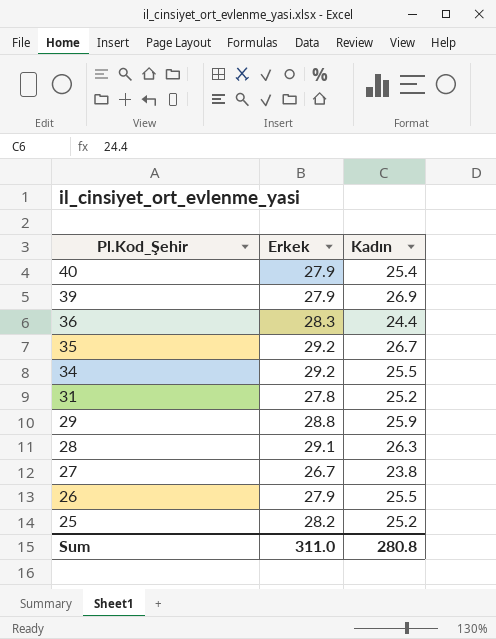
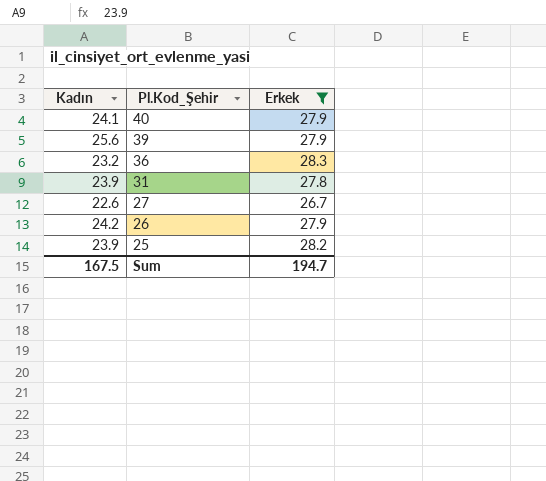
filter: none -> Erkek <= 28.3
column Kadın | position: 3 -> 1
40 | Kadın: 25.4 -> 24.1
39 | Kadın: 26.9 -> 25.6
36 | Kadın: 24.4 -> 23.2
31 | Kadın: 25.2 -> 23.9
27 | Kadın: 23.8 -> 22.6
26 | Kadın: 25.5 -> 24.2
25 | Kadın: 25.2 -> 23.9
Sum | Kadın: 280.8 -> 167.5
Sum | Erkek: 311.0 -> 194.7

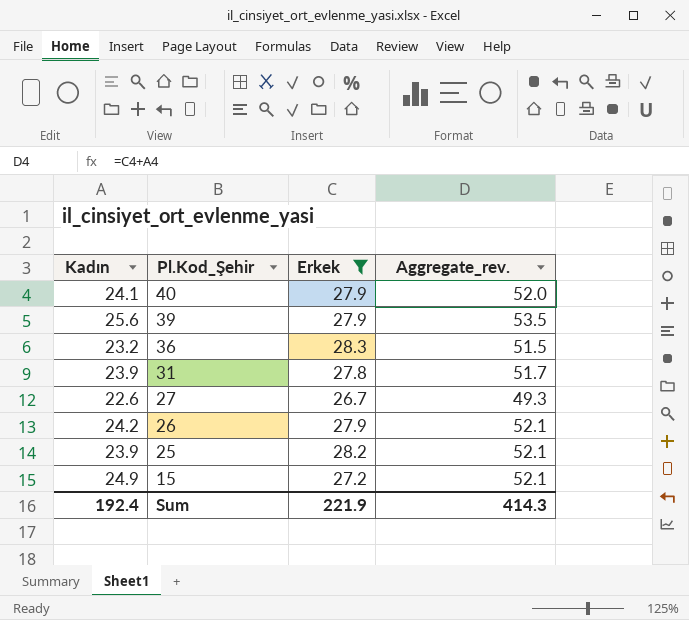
column Aggregate_rev. | formula: none -> [Kadın] + [Erkek]
row 15: none -> 24.9 | 27.2 | 52.1
Sum | Kadın: 167.5 -> 192.4
Sum | Erkek: 194.7 -> 221.9

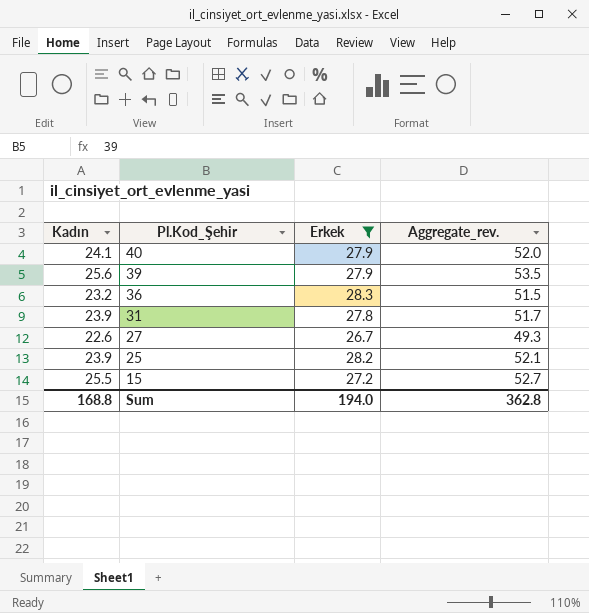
row 26: 24.2 | 27.9 | 52.1 -> none
15 | Kadın: 24.9 -> 25.5
15 | Aggregate_rev.: 52.1 -> 52.7
Sum | Kadın: 192.4 -> 168.8
Sum | Erkek: 221.9 -> 194.0
Sum | Aggregate_rev.: 414.3 -> 362.8

